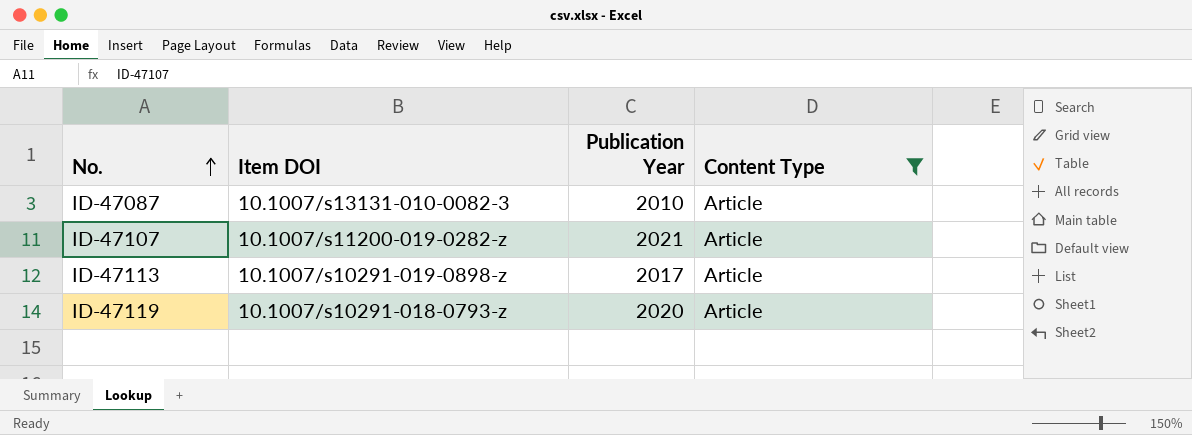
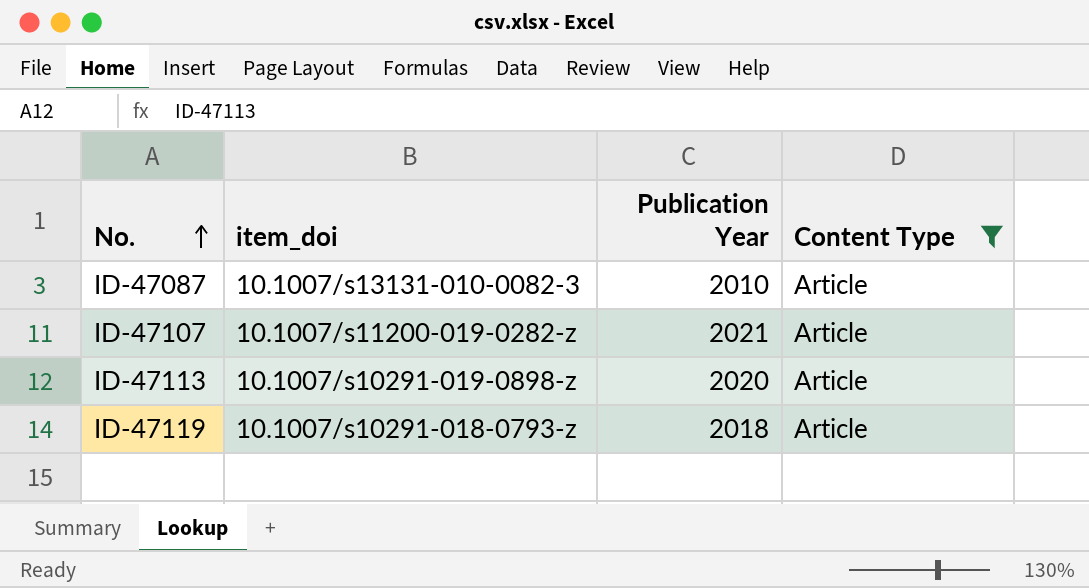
column name: Item DOI -> item_doi
ID-47113 | Publication Year: 2017 -> 2020
ID-47119 | Publication Year: 2020 -> 2018

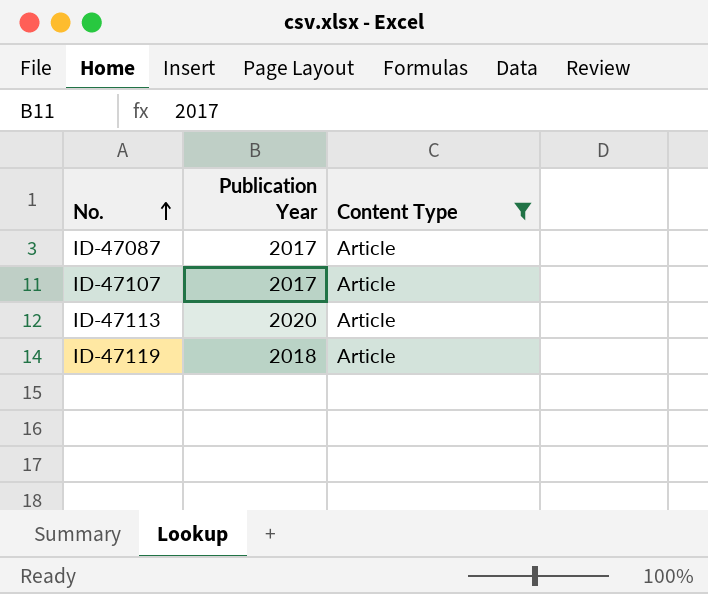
column item_doi | position: 2 -> none
ID-47087 | Publication Year: 2010 -> 2017
ID-47107 | Publication Year: 2021 -> 2017

